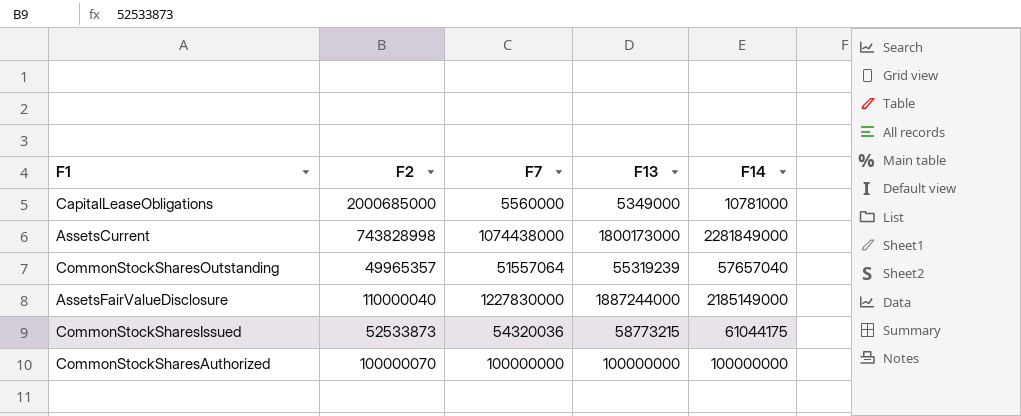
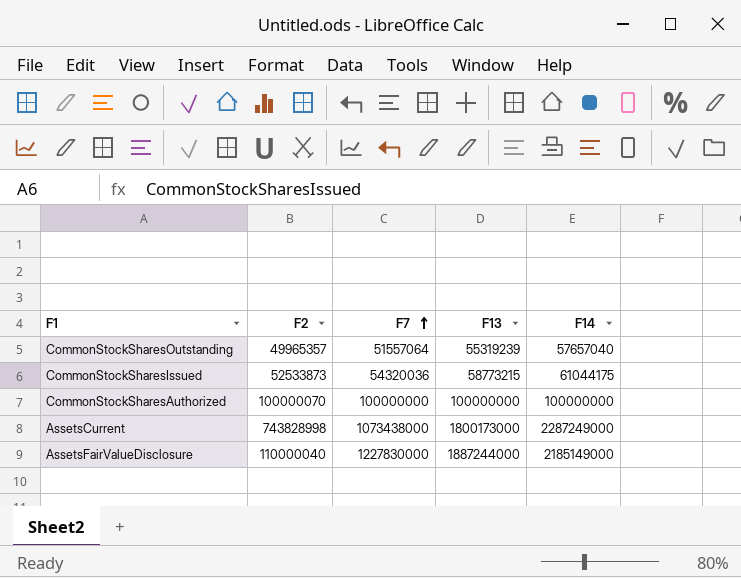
row order: none -> F7 ascending
row CapitalLeaseObligations: 2000685000 | 5560000 | 5349000 | 10781000 -> none
AssetsCurrent | F7: 1074438000 -> 1073438000
AssetsCurrent | F14: 2281849000 -> 2287249000

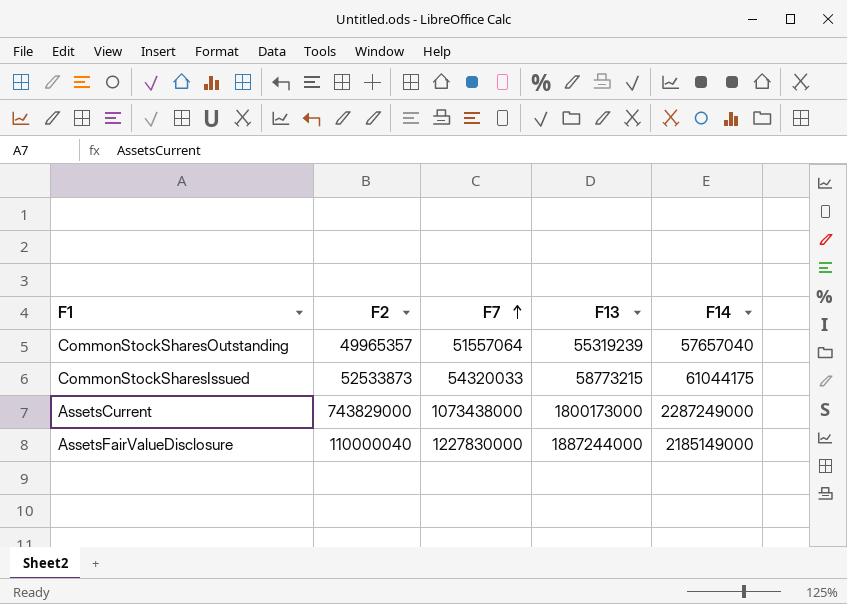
row CommonStockSharesAuthorized: 100000070 | 100000000 | 100000000 | 100000000 -> none
CommonStockSharesIssued | F7: 54320036 -> 54320033
AssetsCurrent | F2: 743828998 -> 743829000

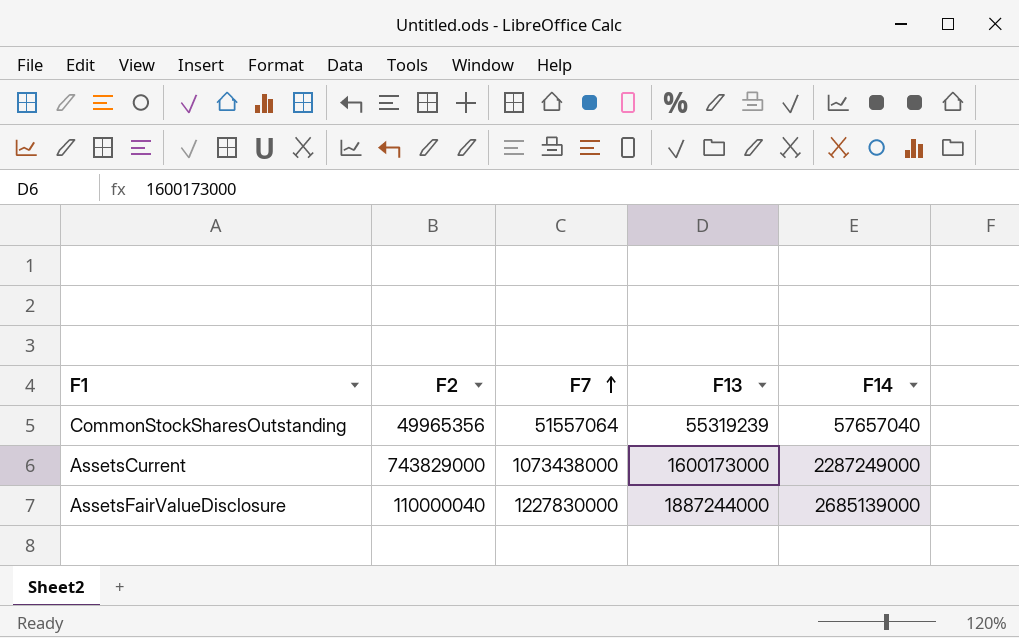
row CommonStockSharesIssued: 52533873 | 54320033 | 58773215 | 61044175 -> none
CommonStockSharesOutstanding | F2: 49965357 -> 49965356
AssetsCurrent | F13: 1800173000 -> 1600173000
AssetsFairValueDisclosure | F14: 2185149000 -> 2685139000

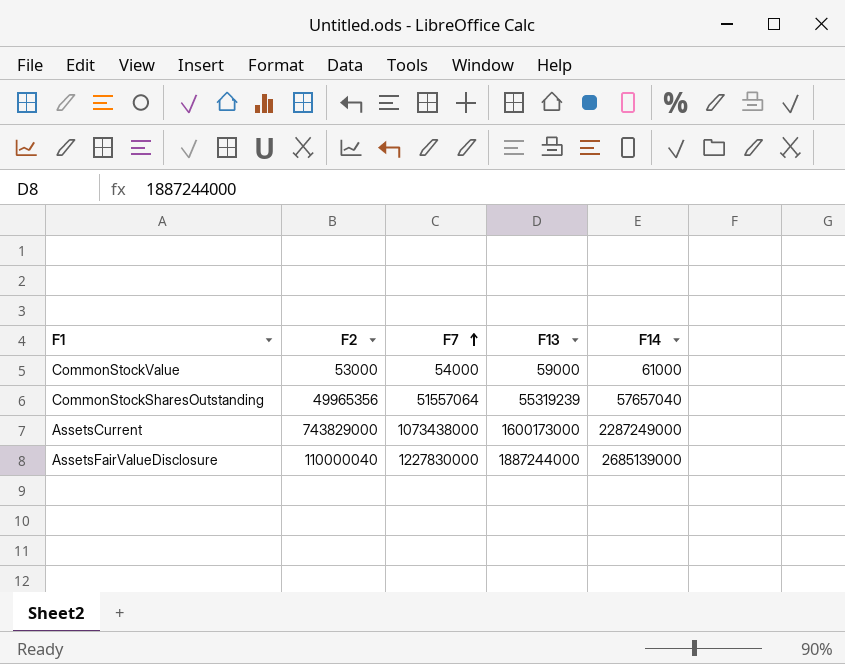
row CommonStockValue: none -> 53000 | 54000 | 59000 | 61000

